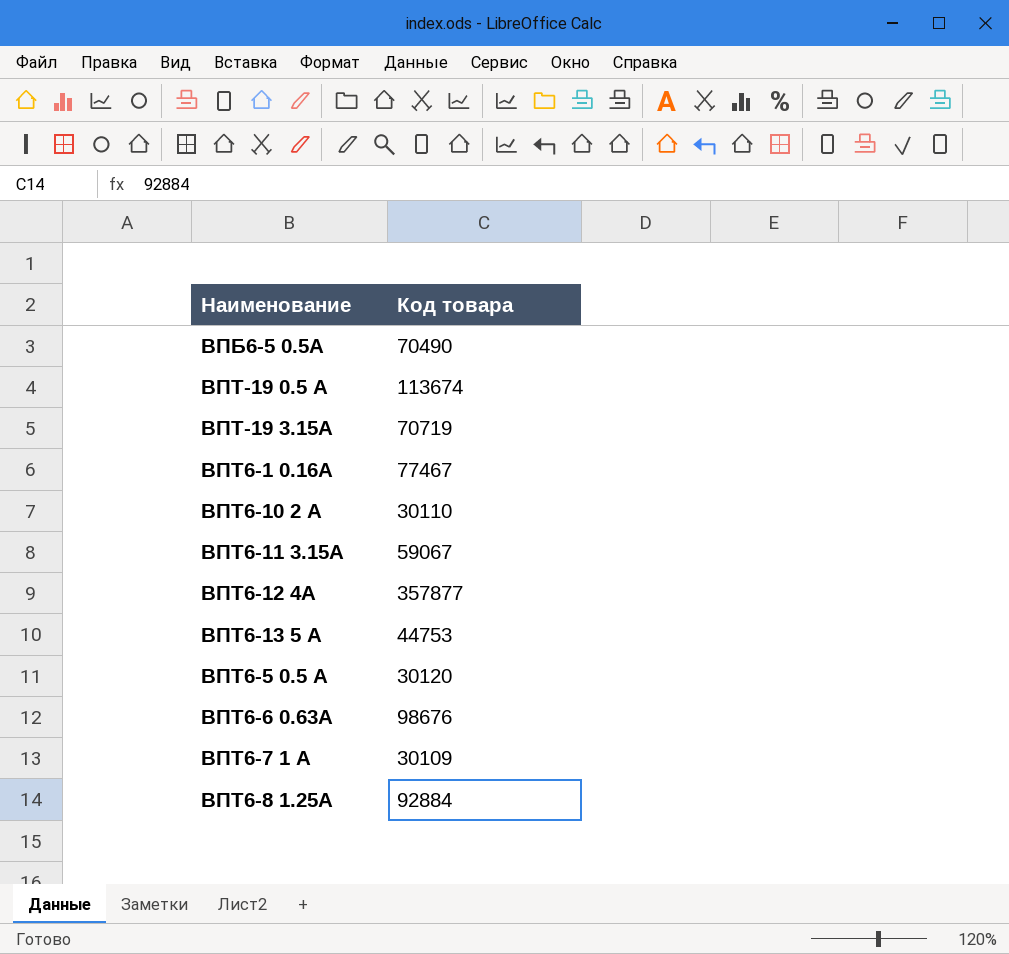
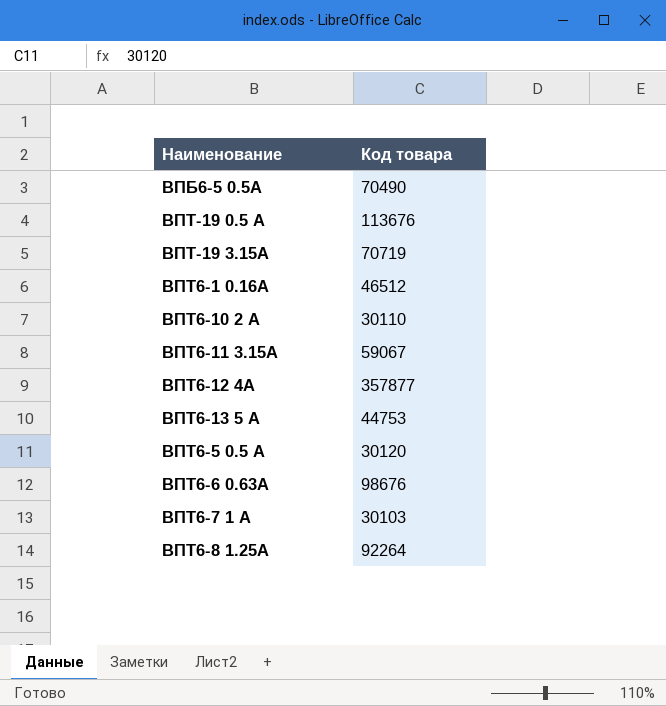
ВПТ-19 0.5 А | Код товара: 113674 -> 113676
ВПТ6-1 0.16А | Код товара: 77467 -> 46512
ВПТ6-7 1 А | Код товара: 30109 -> 30103
ВПТ6-8 1.25А | Код товара: 92884 -> 92264

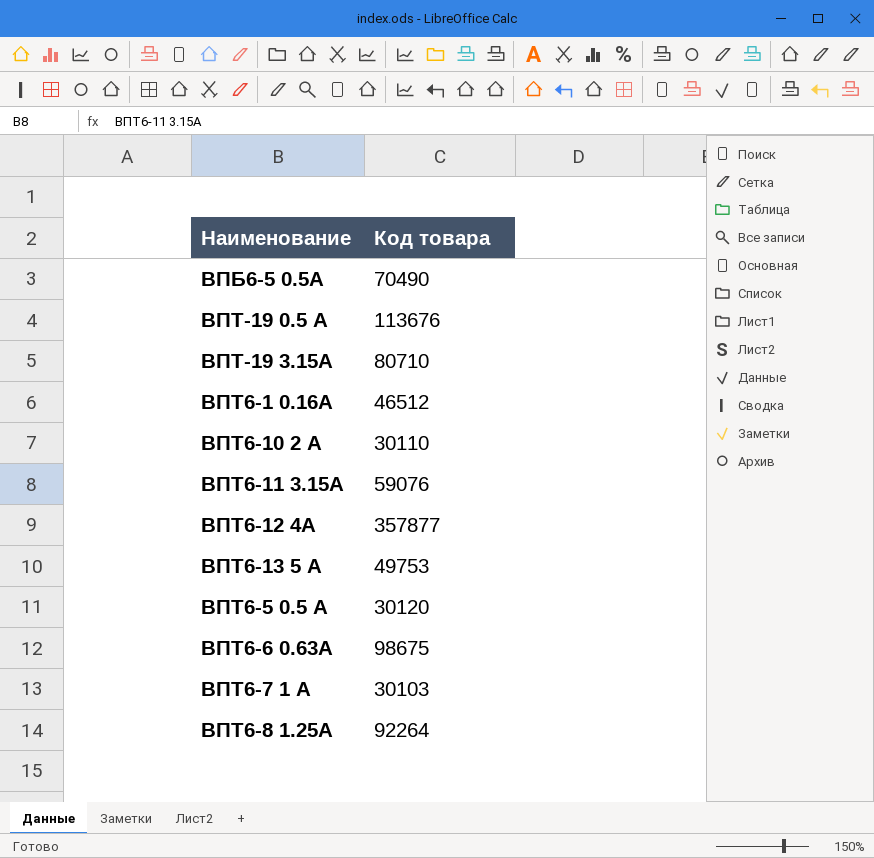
ВПТ-19 3.15А | Код товара: 70719 -> 80710
ВПТ6-11 3.15А | Код товара: 59067 -> 59076
ВПТ6-13 5 А | Код товара: 44753 -> 49753
ВПТ6-6 0.63А | Код товара: 98676 -> 98675

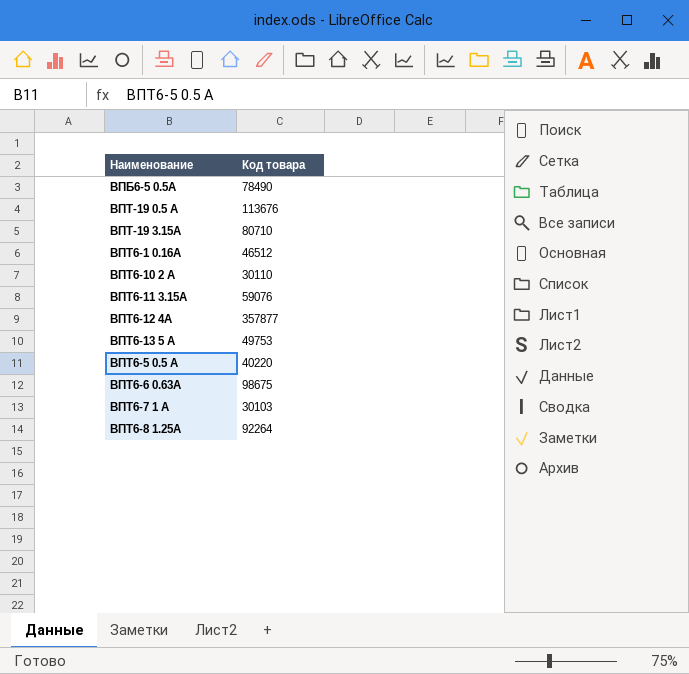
ВПБ6-5 0.5А | Код товара: 70490 -> 78490
ВПТ6-5 0.5 А | Код товара: 30120 -> 40220

